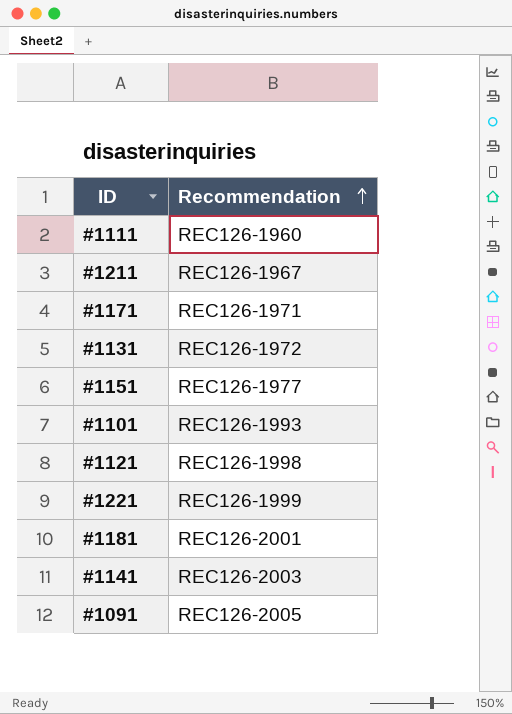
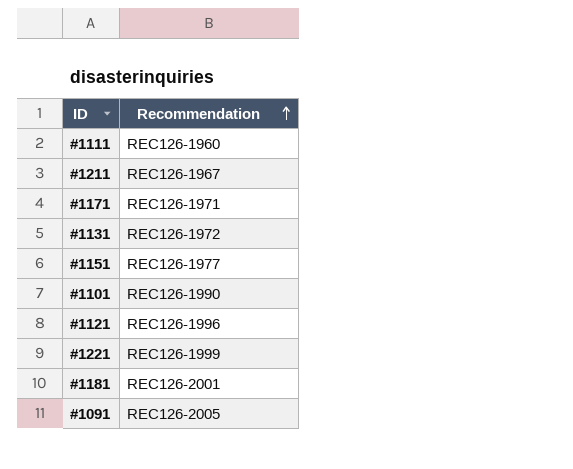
row #1141: REC126-2003 -> none
#1101 | Recommendation: REC126-1993 -> REC126-1990
#1121 | Recommendation: REC126-1998 -> REC126-1996

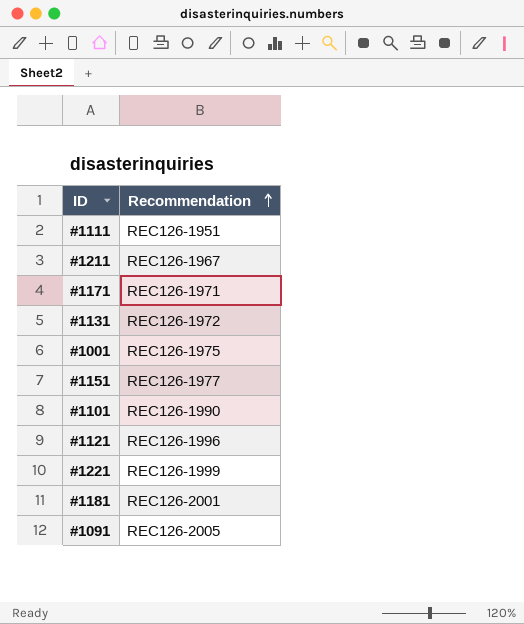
#1111 | Recommendation: REC126-1960 -> REC126-1951
row #1001: none -> REC126-1975

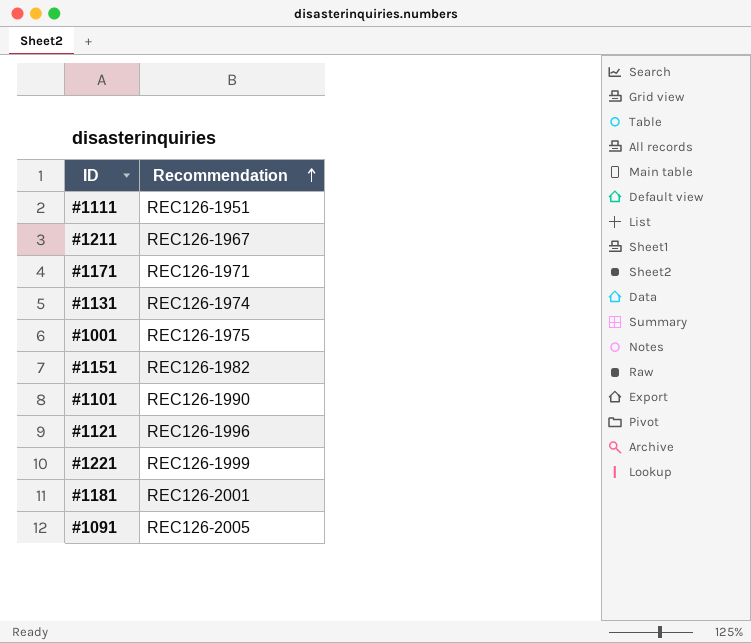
#1131 | Recommendation: REC126-1972 -> REC126-1974
#1151 | Recommendation: REC126-1977 -> REC126-1982

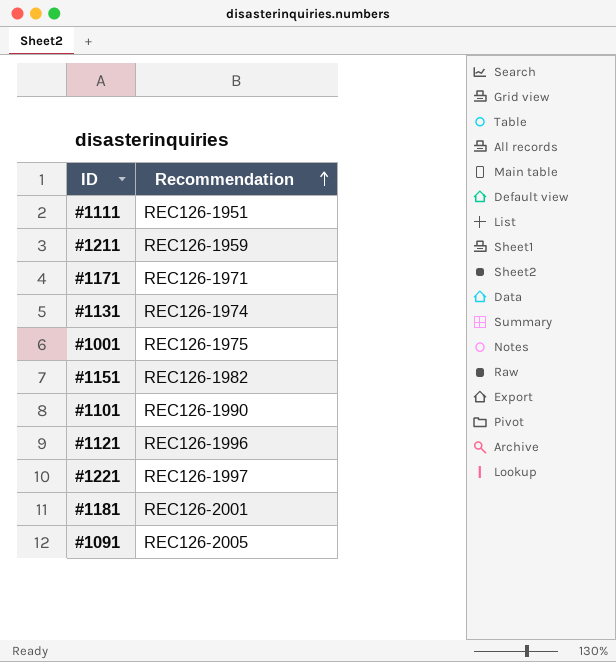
#1211 | Recommendation: REC126-1967 -> REC126-1959
#1221 | Recommendation: REC126-1999 -> REC126-1997

